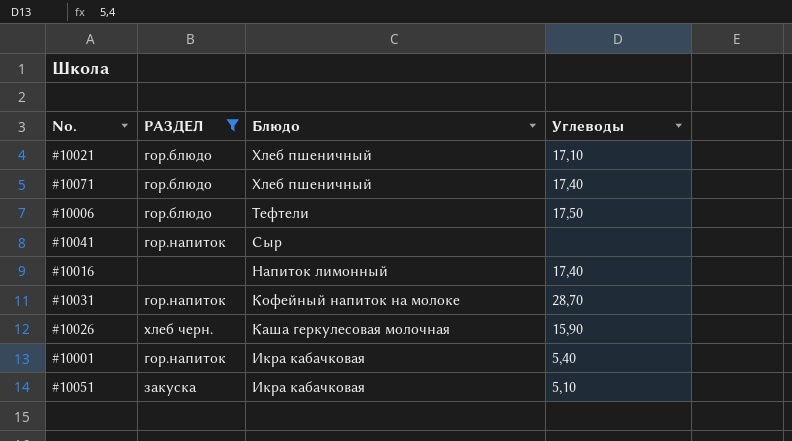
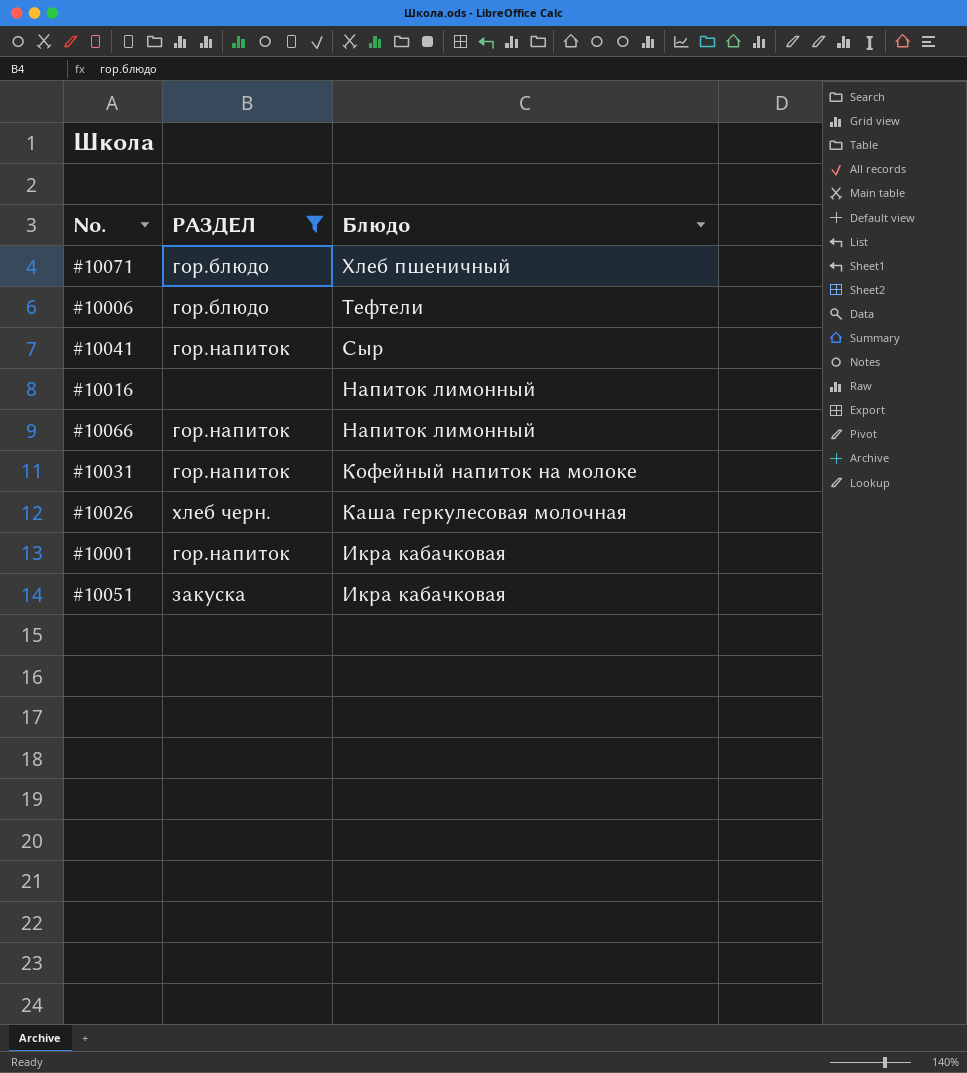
column Углеводы | position: 4 -> none
row #10021: гор.блюдо | Хлеб пшеничный | 17,10 -> none
row #10066: none -> гор.напиток | Напиток лимонный

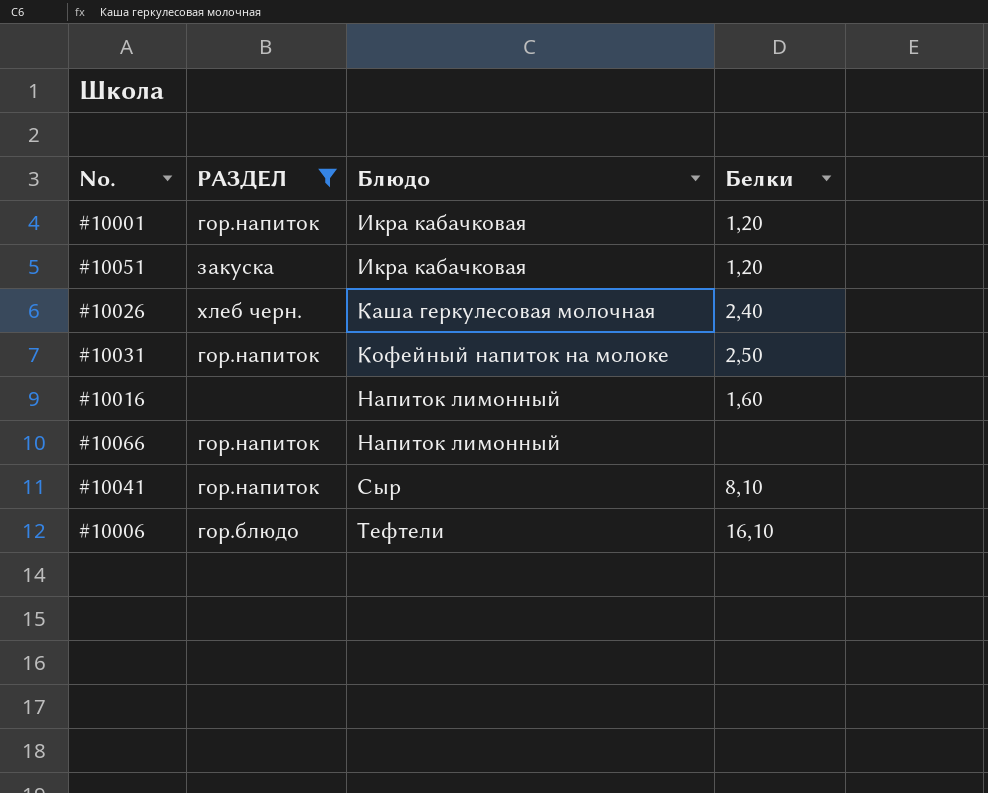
row order: Блюдо descending -> Блюдо ascending
column Белки | position: none -> 4
row #10071: гор.блюдо | Хлеб пшеничный -> none

